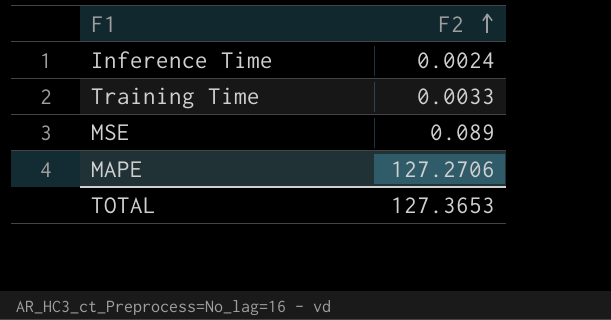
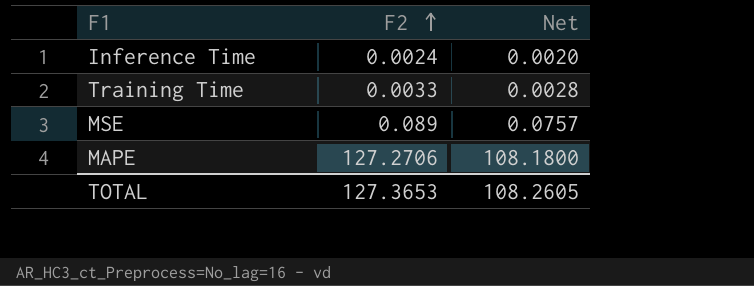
column Net | formula: none -> [F2] * 0.85

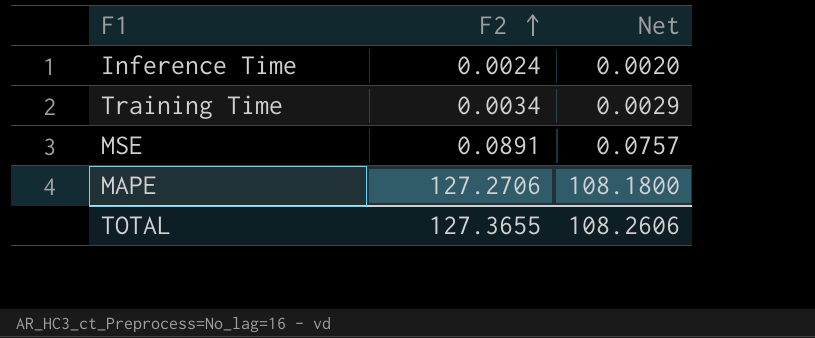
Training Time | F2: 0.0033 -> 0.0034
Training Time | Net: 0.0028 -> 0.0029
MSE | F2: 0.089 -> 0.0891
TOTAL | F2: 127.3653 -> 127.3655
TOTAL | Net: 108.2605 -> 108.2606

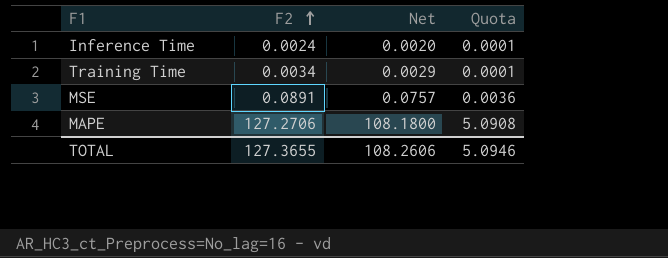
column Quota | formula: none -> [F2] * 0.04

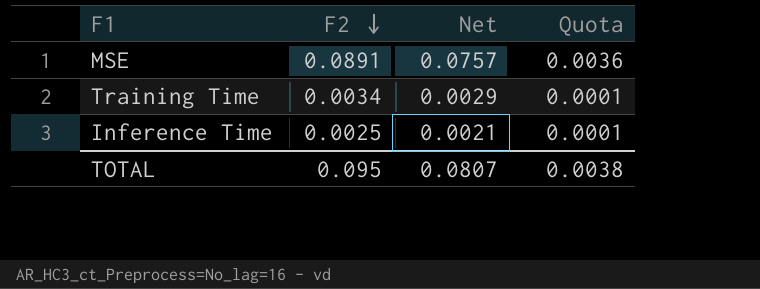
row order: F2 ascending -> F2 descending
row MAPE: 127.2706 | 108.1800 | 5.0908 -> none
Inference Time | F2: 0.0024 -> 0.0025
Inference Time | Net: 0.0020 -> 0.0021
TOTAL | F2: 127.3655 -> 0.095
TOTAL | Net: 108.2606 -> 0.0807
TOTAL | Quota: 5.0946 -> 0.0038

